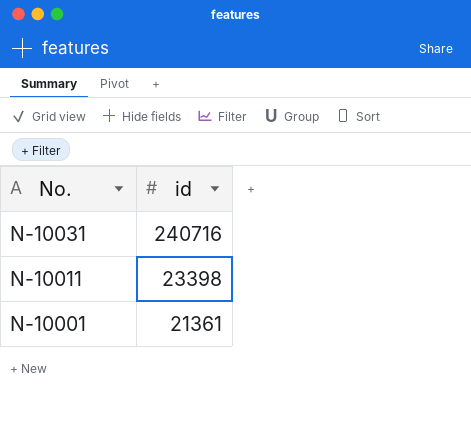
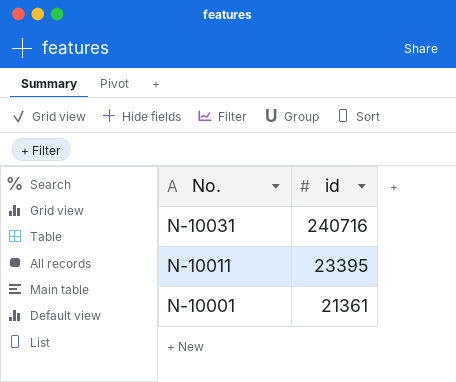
N-10011 | id: 23398 -> 23395

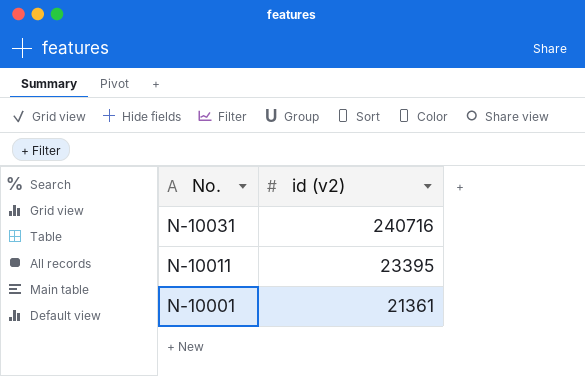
column name: id -> id (v2)

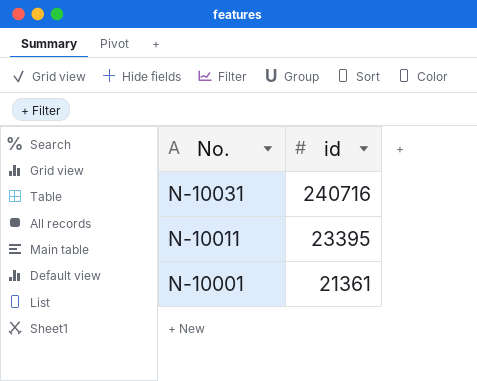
column name: id (v2) -> id

